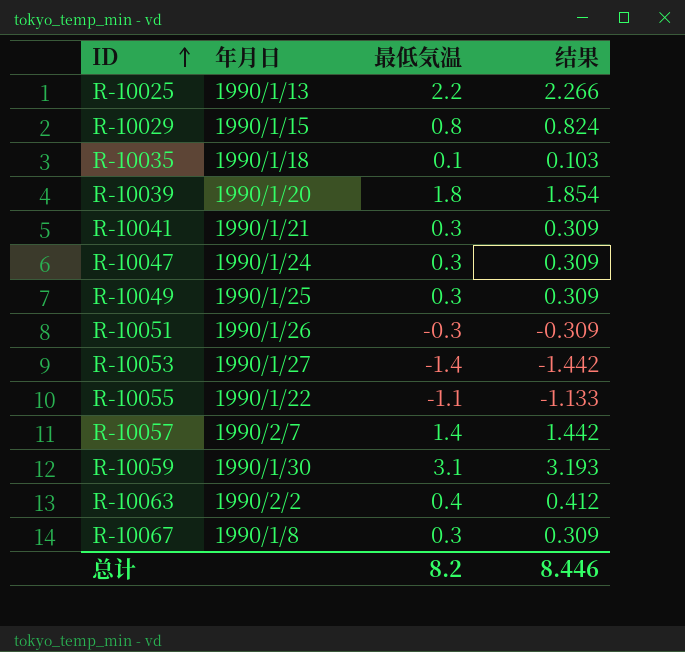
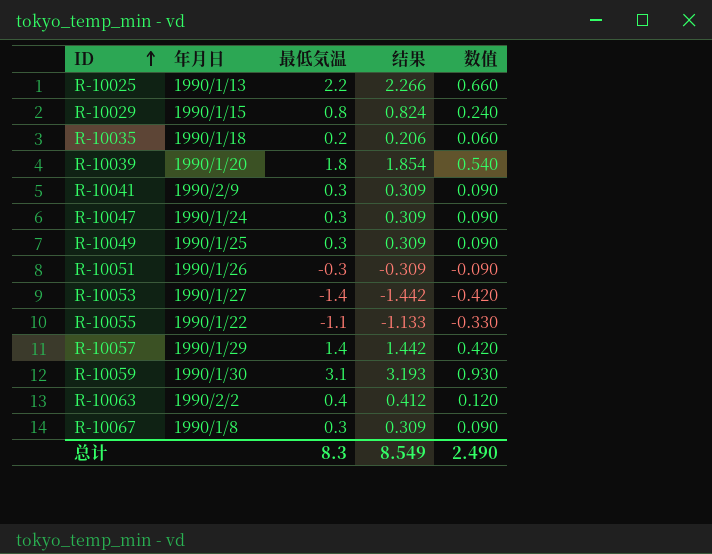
column 数值 | formula: none -> [最低気温] * 0.3
R-10035 | 最低気温: 0.1 -> 0.2
R-10035 | 结果: 0.103 -> 0.206
R-10041 | 年月日: 1990/1/21 -> 1990/2/9
R-10057 | 年月日: 1990/2/7 -> 1990/1/29
总计 | 最低気温: 8.2 -> 8.3
总计 | 结果: 8.446 -> 8.549

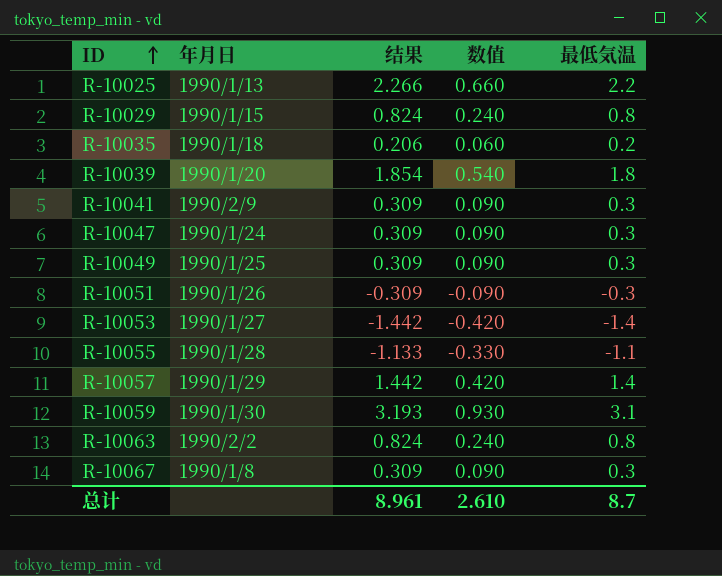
column 最低気温 | position: 3 -> 5
R-10055 | 年月日: 1990/1/22 -> 1990/1/28
R-10063 | 结果: 0.412 -> 0.824
R-10063 | 数值: 0.120 -> 0.240
R-10063 | 最低気温: 0.4 -> 0.8
总计 | 结果: 8.549 -> 8.961
总计 | 数值: 2.490 -> 2.610
总计 | 最低気温: 8.3 -> 8.7

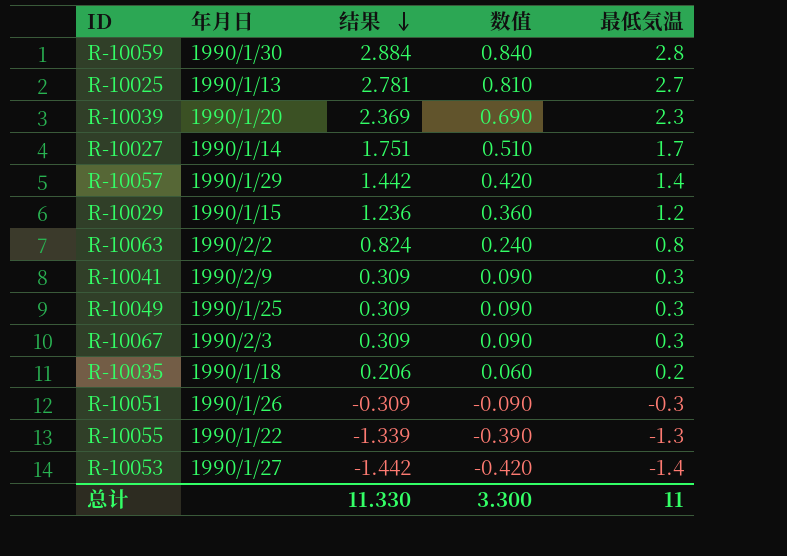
row order: ID ascending -> 结果 descending
row R-10047: 1990/1/24 | 0.309 | 0.090 | 0.3 -> none
R-10059 | 结果: 3.193 -> 2.884
R-10059 | 数值: 0.930 -> 0.840
R-10059 | 最低気温: 3.1 -> 2.8
R-10025 | 结果: 2.266 -> 2.781
R-10025 | 数值: 0.660 -> 0.810
R-10025 | 最低気温: 2.2 -> 2.7
R-10039 | 结果: 1.854 -> 2.369
R-10039 | 数值: 0.540 -> 0.690
R-10039 | 最低気温: 1.8 -> 2.3
row R-10027: none -> 1990/1/14 | 1.751 | 0.510 | 1.7
R-10029 | 结果: 0.824 -> 1.236
R-10029 | 数值: 0.240 -> 0.360
R-10029 | 最低気温: 0.8 -> 1.2
R-10067 | 年月日: 1990/1/8 -> 1990/2/3
R-10055 | 年月日: 1990/1/28 -> 1990/1/22
R-10055 | 结果: -1.133 -> -1.339
R-10055 | 数值: -0.330 -> -0.390
R-10055 | 最低気温: -1.1 -> -1.3
总计 | 结果: 8.961 -> 11.330
总计 | 数值: 2.610 -> 3.300
总计 | 最低気温: 8.7 -> 11

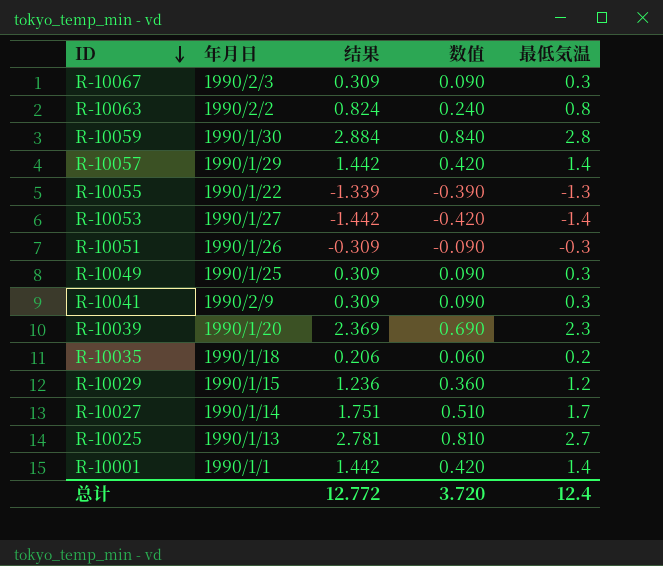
row order: 结果 descending -> ID descending
row R-10001: none -> 1990/1/1 | 1.442 | 0.420 | 1.4
总计 | 结果: 11.330 -> 12.772
总计 | 数值: 3.300 -> 3.720
总计 | 最低気温: 11 -> 12.4

